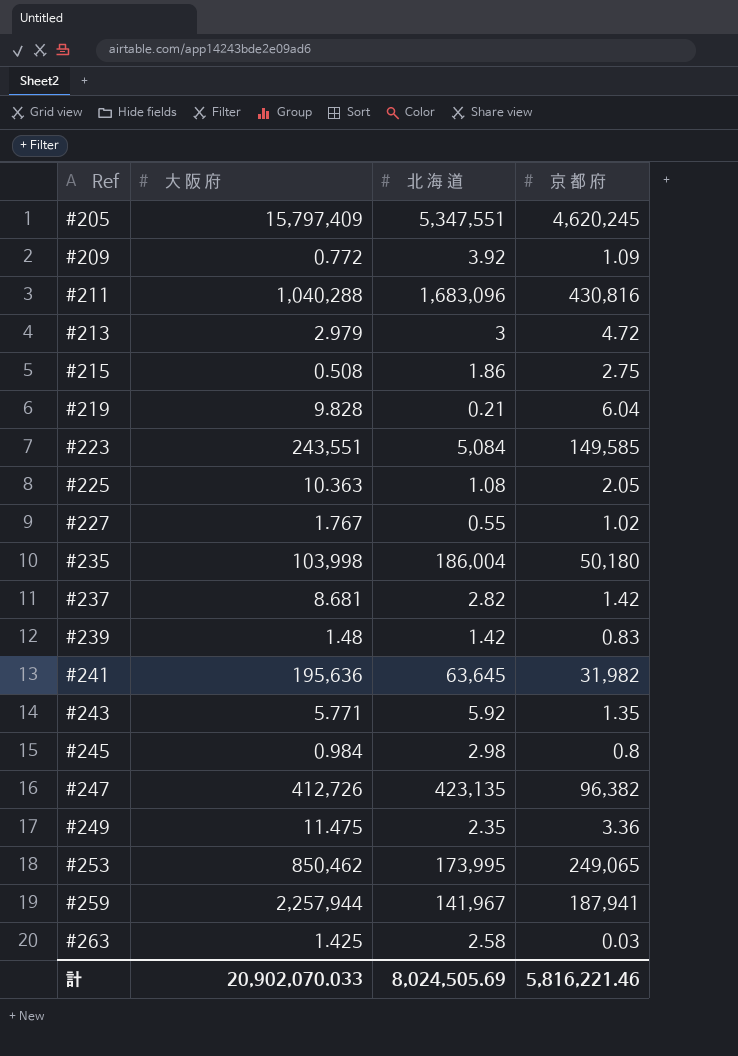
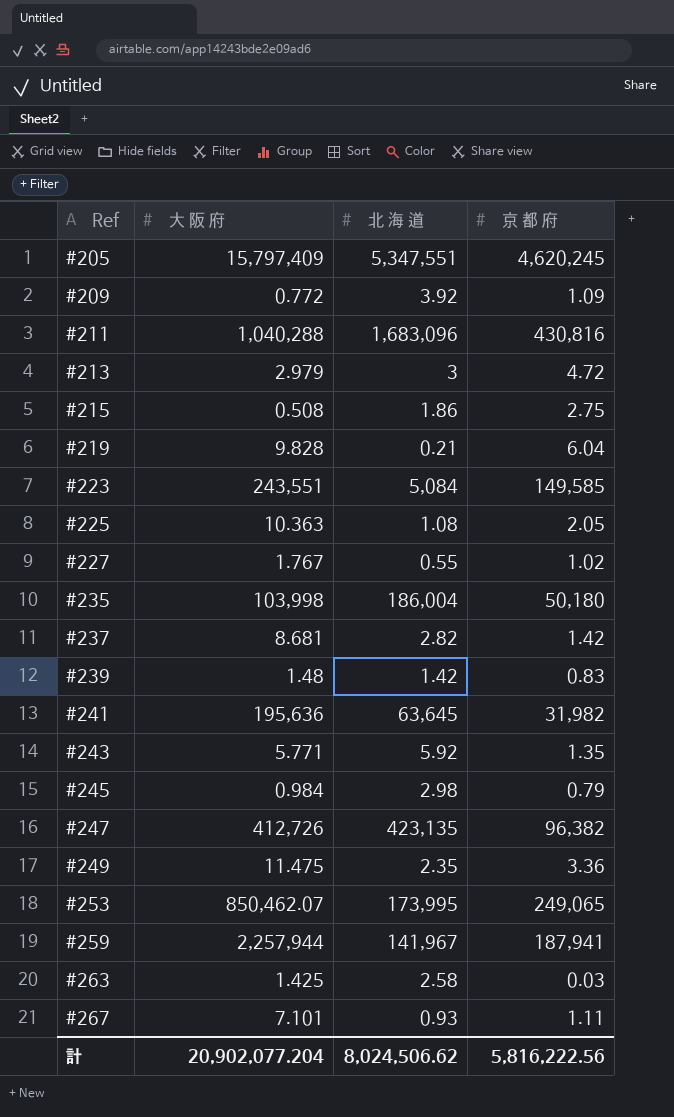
#245 | 京 都 府: 0.8 -> 0.79
#253 | 大 阪 府: 850,462 -> 850,462.07
row #267: none -> 7.101 | 0.93 | 1.11
計 | 大 阪 府: 20,902,070.033 -> 20,902,077.204
計 | 北 海 道: 8,024,505.69 -> 8,024,506.62
計 | 京 都 府: 5,816,221.46 -> 5,816,222.56

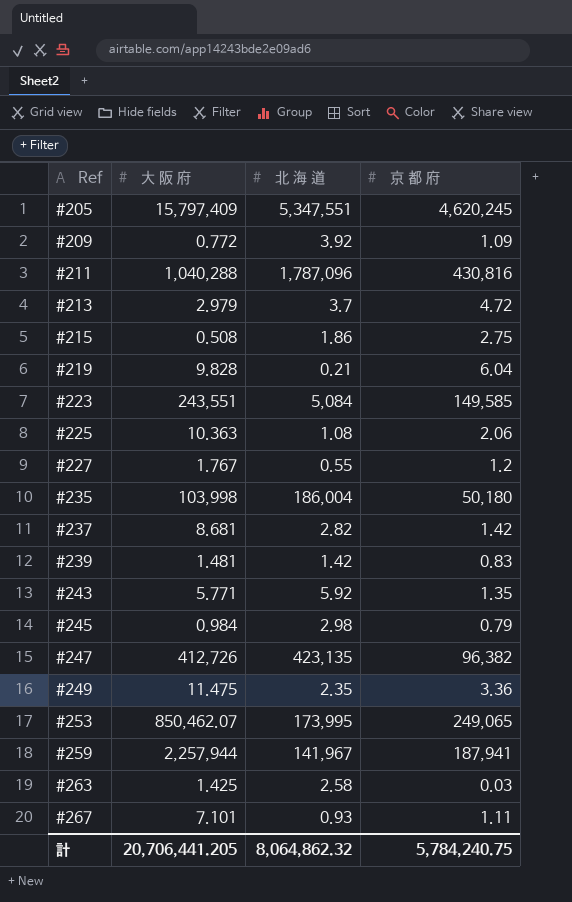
row #241: 195,636 | 63,645 | 31,982 -> none
#211 | 北 海 道: 1,683,096 -> 1,787,096
#213 | 北 海 道: 3 -> 3.7
#225 | 京 都 府: 2.05 -> 2.06
#227 | 京 都 府: 1.02 -> 1.2
#239 | 大 阪 府: 1.48 -> 1.481
計 | 大 阪 府: 20,902,077.204 -> 20,706,441.205
計 | 北 海 道: 8,024,506.62 -> 8,064,862.32
計 | 京 都 府: 5,816,222.56 -> 5,784,240.75

